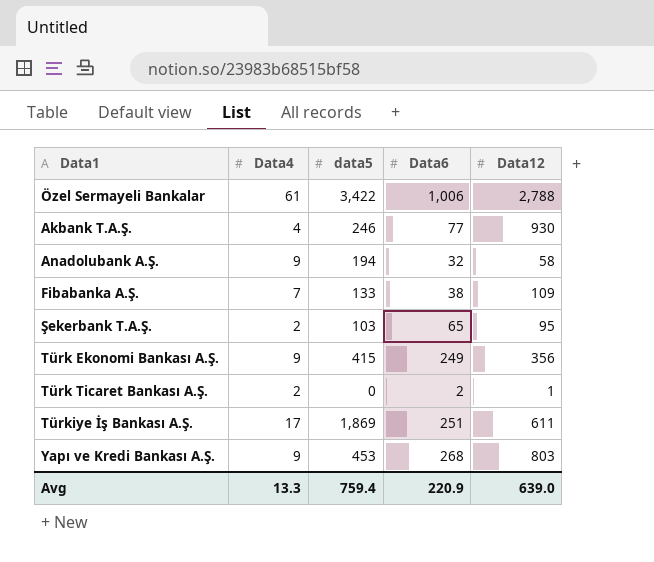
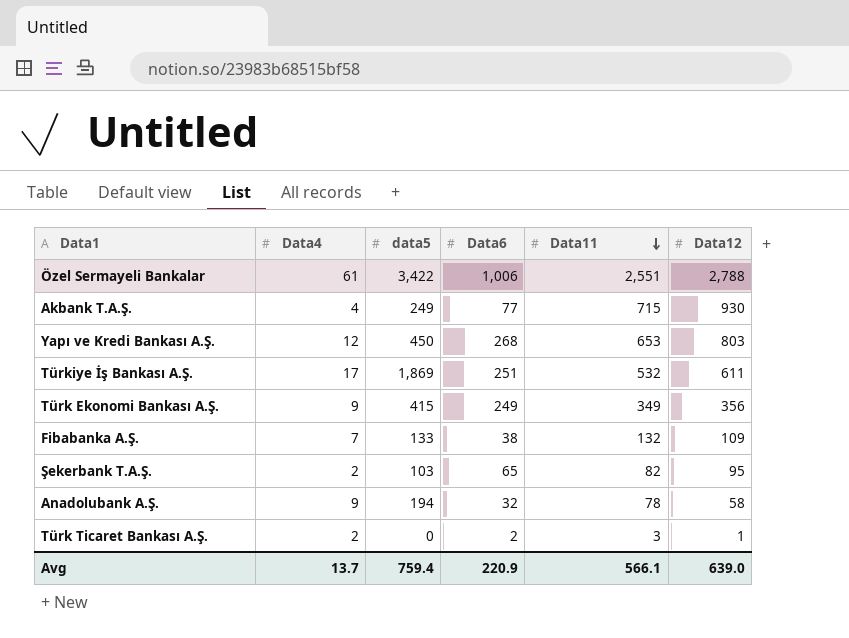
row order: none -> Data11 descending
column Data11 | position: none -> 5
Akbank T.A.Ş. | data5: 246 -> 249
Yapı ve Kredi Bankası A.Ş. | Data4: 9 -> 12
Yapı ve Kredi Bankası A.Ş. | data5: 453 -> 450
Avg | Data4: 13.3 -> 13.7

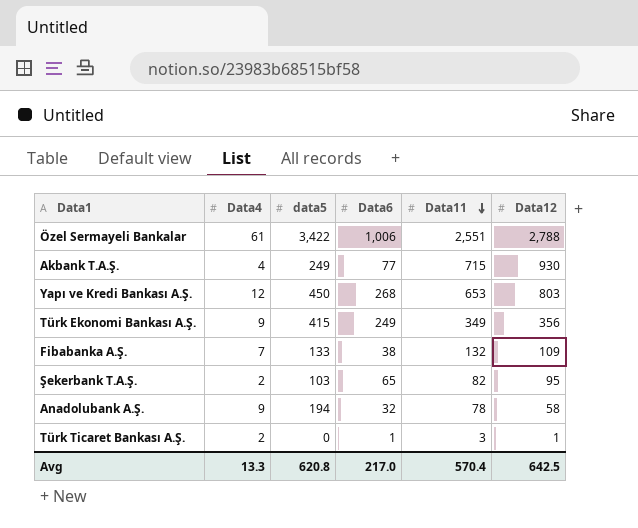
row Türkiye İş Bankası A.Ş.: 17 | 1,869 | 251 | 532 | 611 -> none
Türk Ticaret Bankası A.Ş. | Data6: 2 -> 1
Avg | Data4: 13.7 -> 13.3
Avg | data5: 759.4 -> 620.8
Avg | Data6: 220.9 -> 217.0
Avg | Data11: 566.1 -> 570.4
Avg | Data12: 639.0 -> 642.5

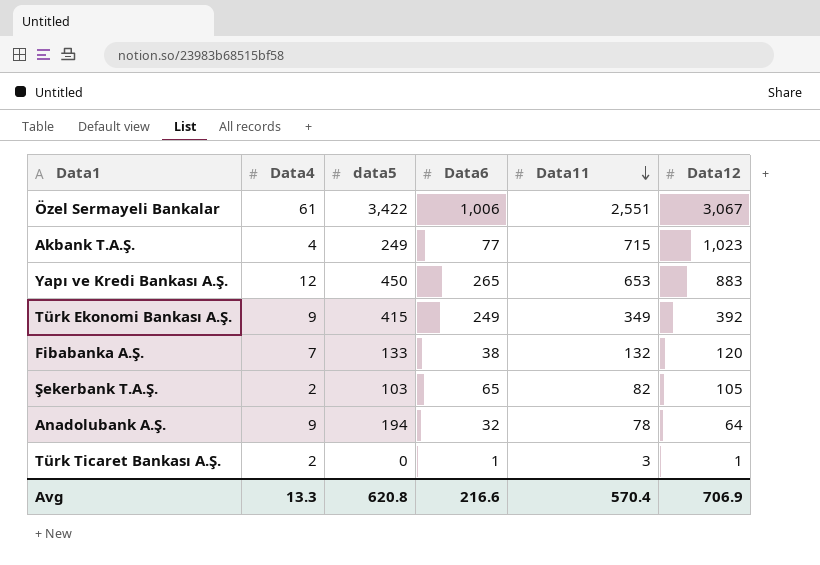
Özel Sermayeli Bankalar | Data12: 2,788 -> 3,067
Akbank T.A.Ş. | Data12: 930 -> 1,023
Yapı ve Kredi Bankası A.Ş. | Data6: 268 -> 265
Yapı ve Kredi Bankası A.Ş. | Data12: 803 -> 883
Türk Ekonomi Bankası A.Ş. | Data12: 356 -> 392
Fibabanka A.Ş. | Data12: 109 -> 120
Şekerbank T.A.Ş. | Data12: 95 -> 105
Anadolubank A.Ş. | Data12: 58 -> 64
Avg | Data6: 217.0 -> 216.6
Avg | Data12: 642.5 -> 706.9

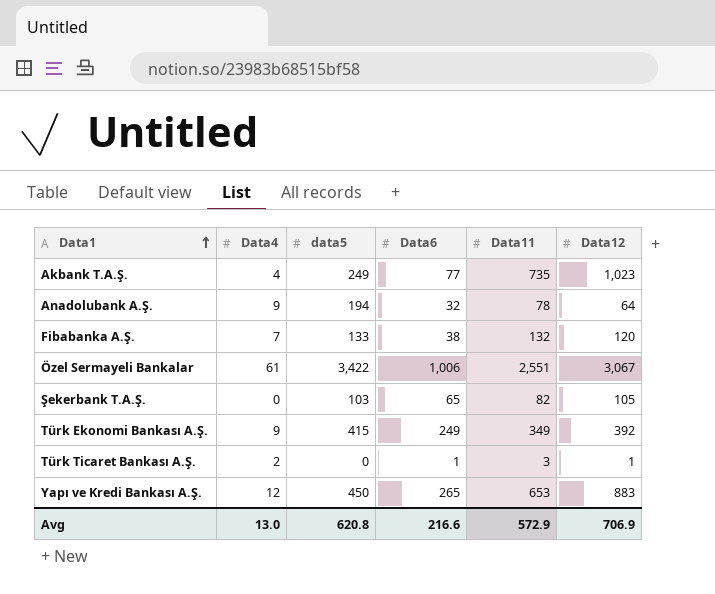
row order: Data11 descending -> Data1 ascending
Akbank T.A.Ş. | Data11: 715 -> 735
Şekerbank T.A.Ş. | Data4: 2 -> 0
Avg | Data4: 13.3 -> 13.0
Avg | Data11: 570.4 -> 572.9

